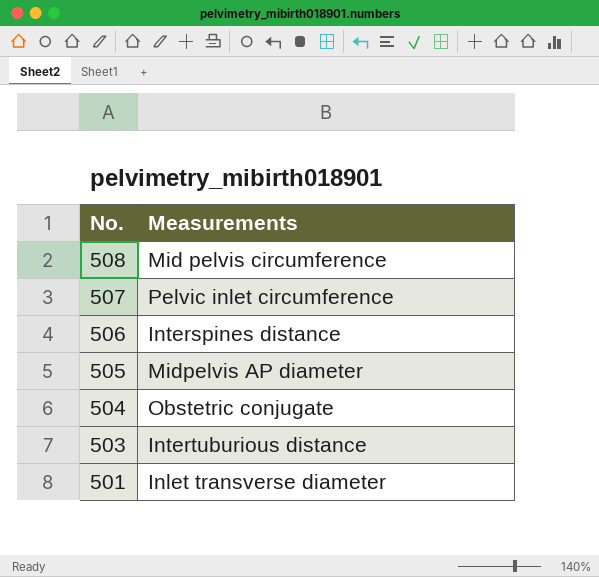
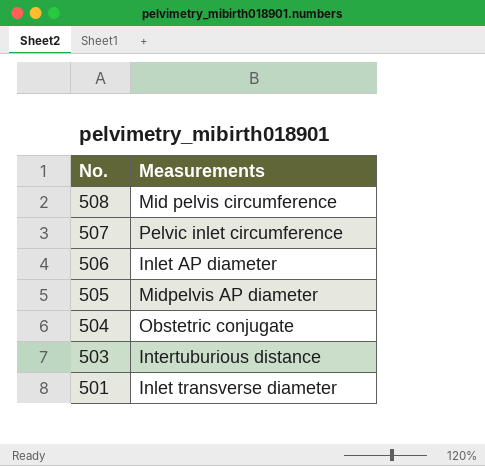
506 | Measurements: Interspines distance -> Inlet AP diameter

